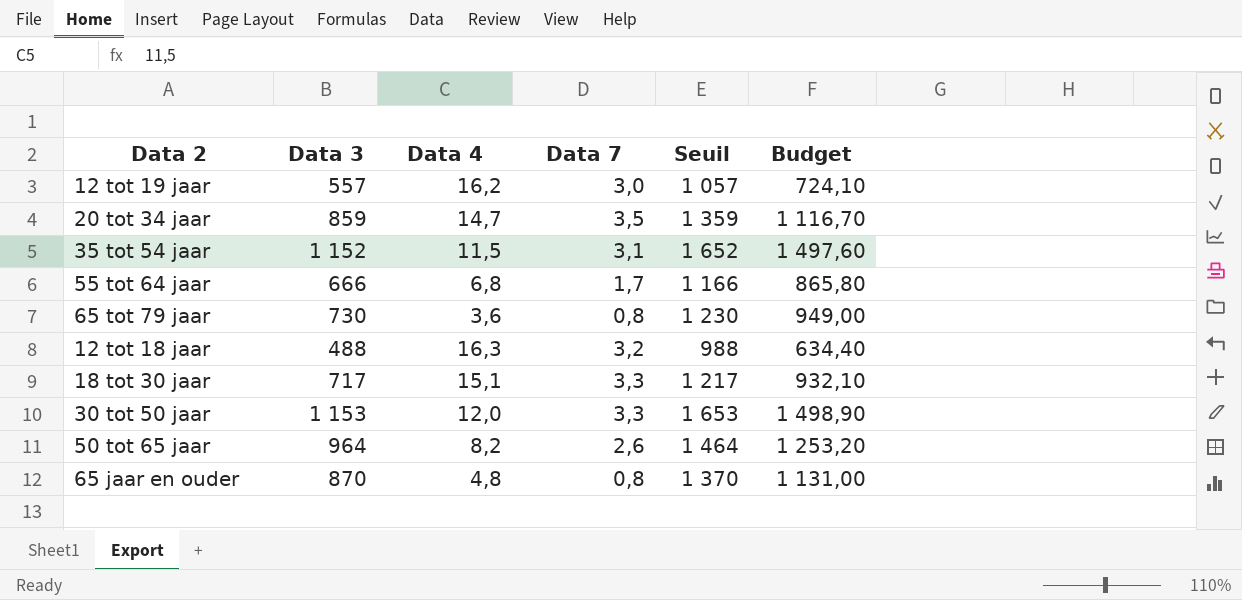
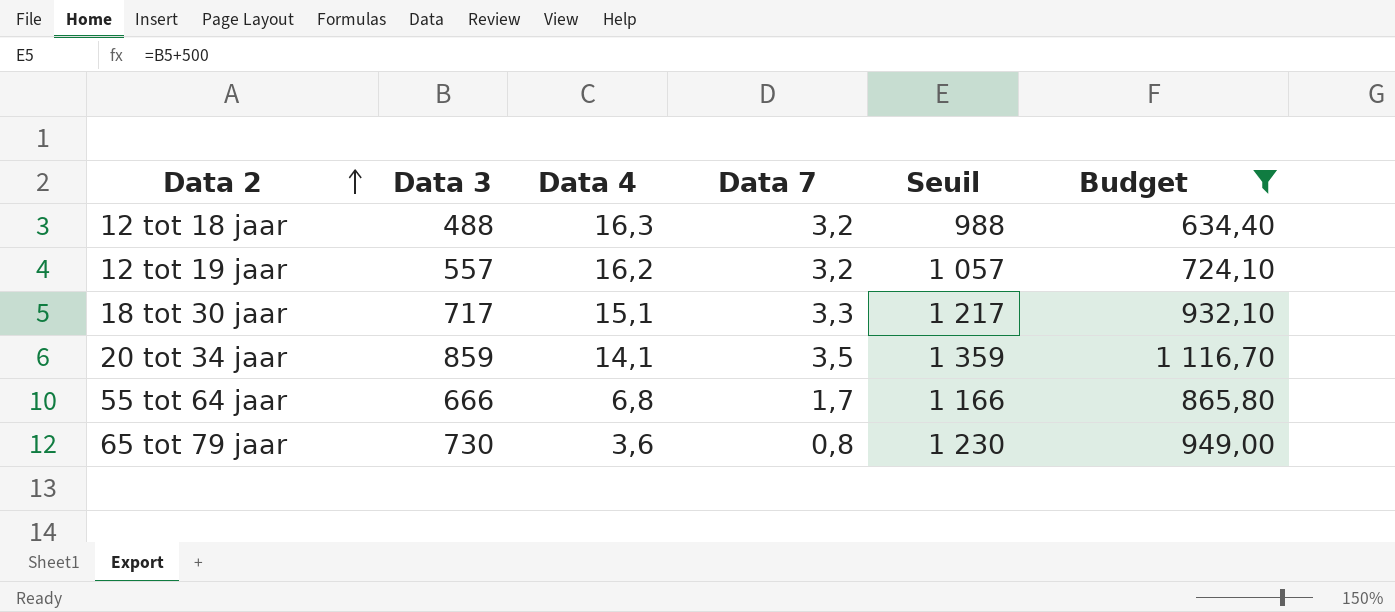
filter: none -> Budget <= 1 116,70
row order: none -> Data 2 ascending
12 tot 19 jaar | Data 7: 3,0 -> 3,2
20 tot 34 jaar | Data 4: 14,7 -> 14,1

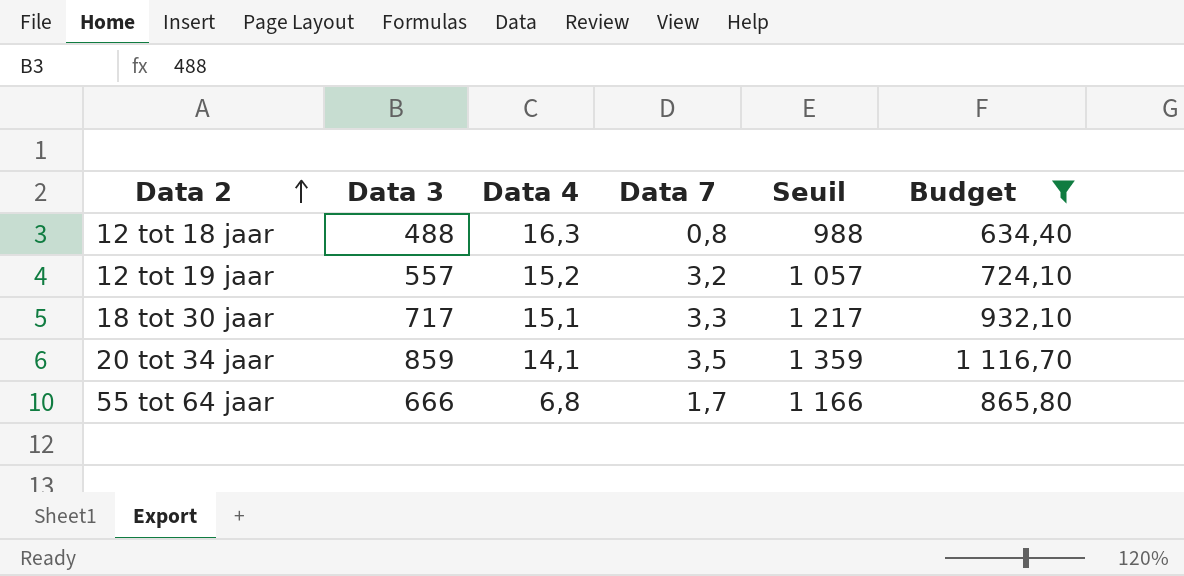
row 65 tot 79 jaar: 730 | 3,6 | 0,8 | 1 230 | 949,00 -> none
12 tot 18 jaar | Data 7: 3,2 -> 0,8
12 tot 19 jaar | Data 4: 16,2 -> 15,2

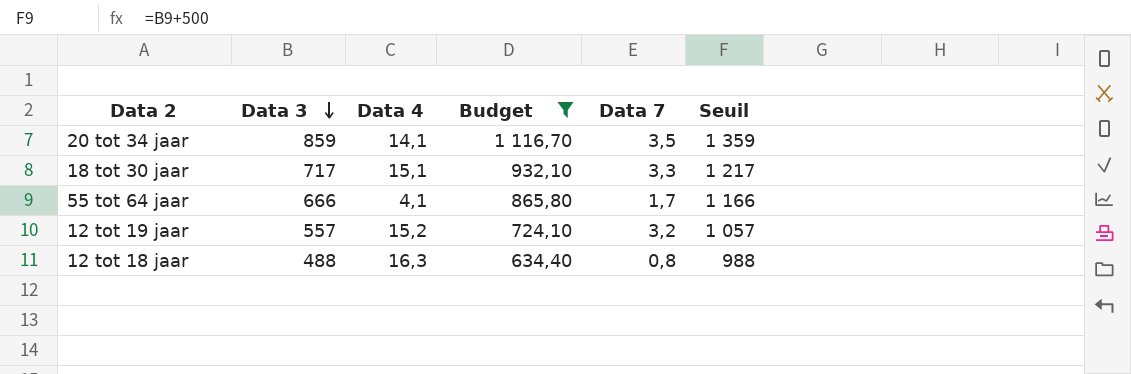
row order: Data 2 ascending -> Data 3 descending
column Budget | position: 6 -> 4
55 tot 64 jaar | Data 4: 6,8 -> 4,1

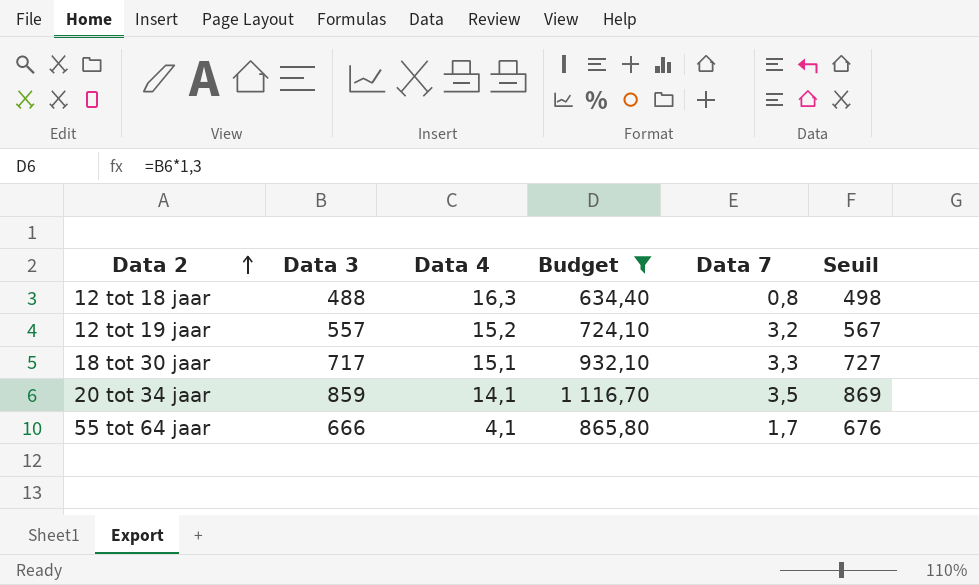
row order: Data 3 descending -> Data 2 ascending
column Seuil | formula: [Data 3] + 500 -> [Data 3] + 10

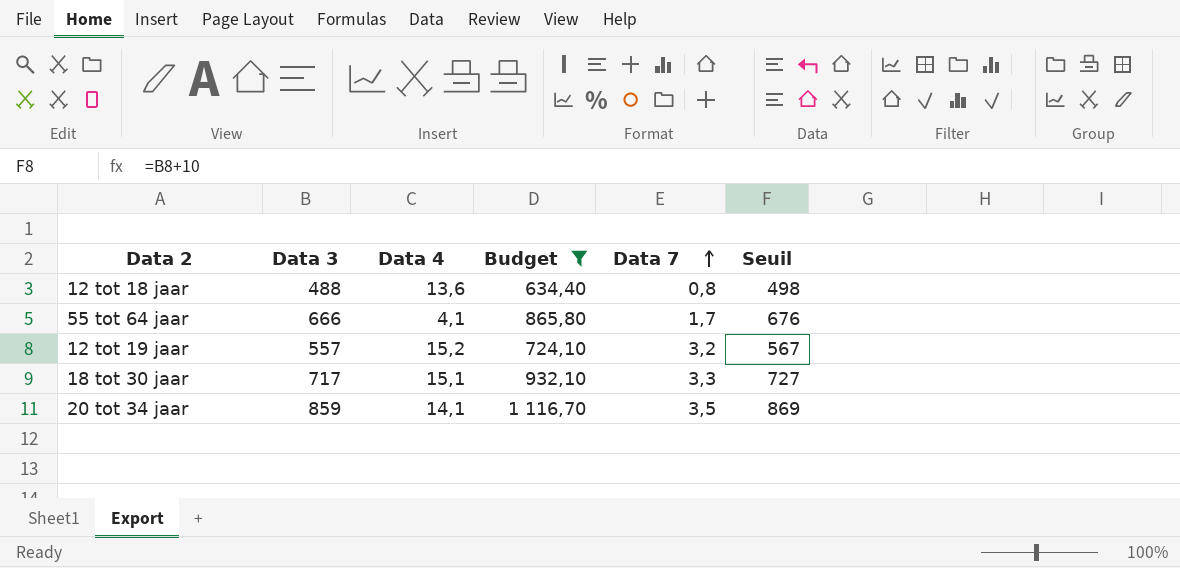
row order: Data 2 ascending -> Data 7 ascending
12 tot 18 jaar | Data 4: 16,3 -> 13,6

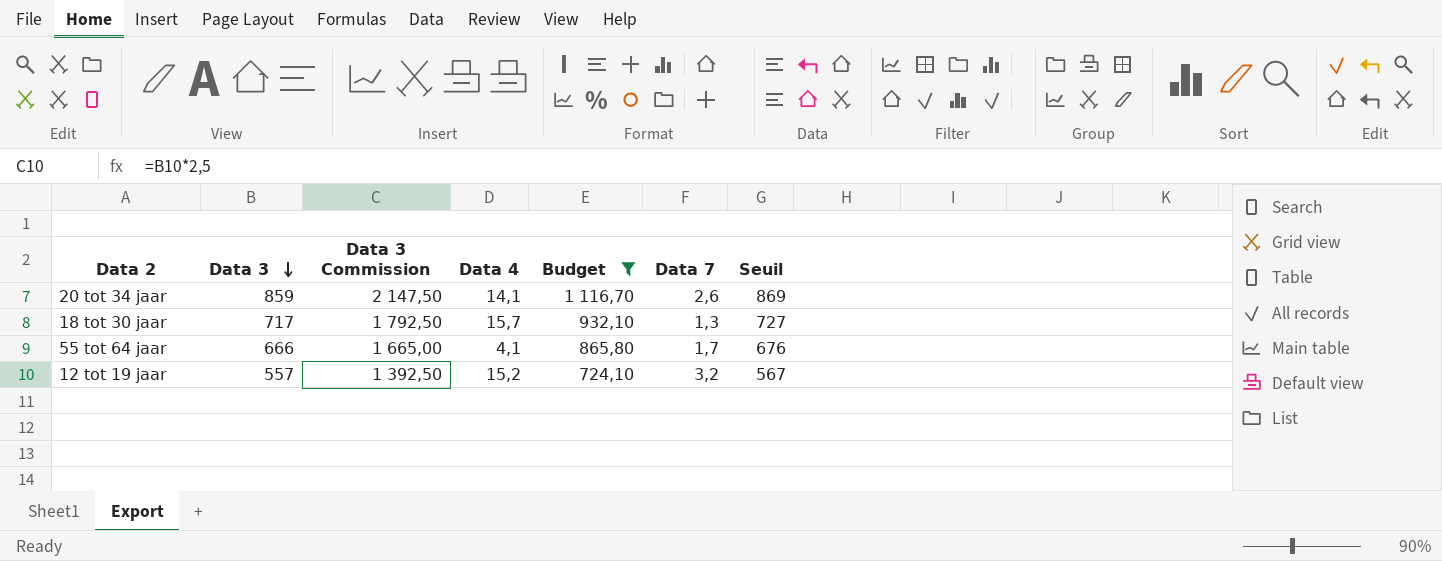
row order: Data 7 ascending -> Data 3 descending
column Data 3 Commission | formula: none -> [Data 3] * 2,5
row 12 tot 18 jaar: 488 | 13,6 | 634,40 | 0,8 | 498 -> none
20 tot 34 jaar | Data 7: 3,5 -> 2,6
18 tot 30 jaar | Data 4: 15,1 -> 15,7
18 tot 30 jaar | Data 7: 3,3 -> 1,3

